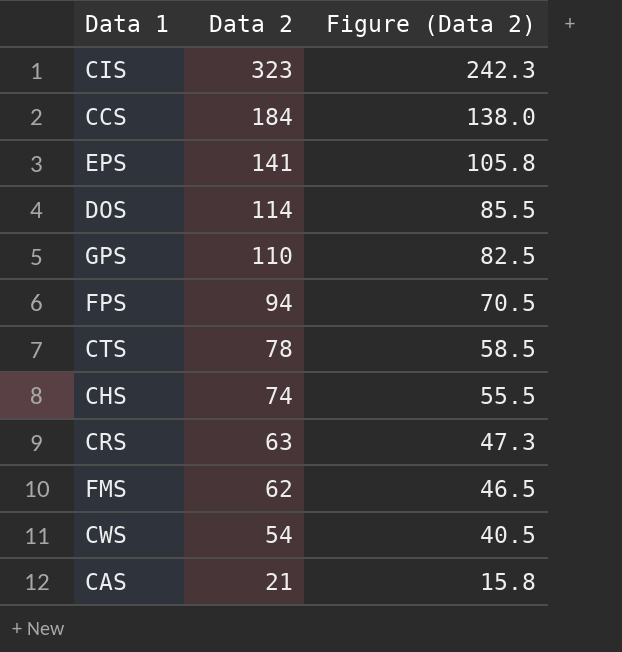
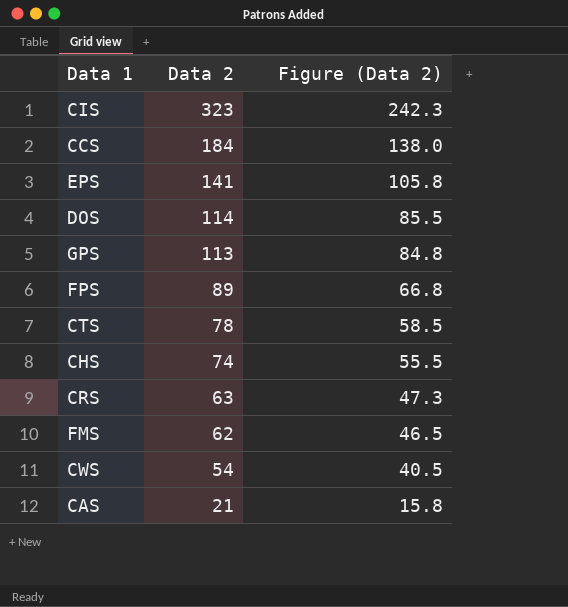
GPS | Data 2: 110 -> 113
GPS | Figure (Data 2): 82.5 -> 84.8
FPS | Data 2: 94 -> 89
FPS | Figure (Data 2): 70.5 -> 66.8

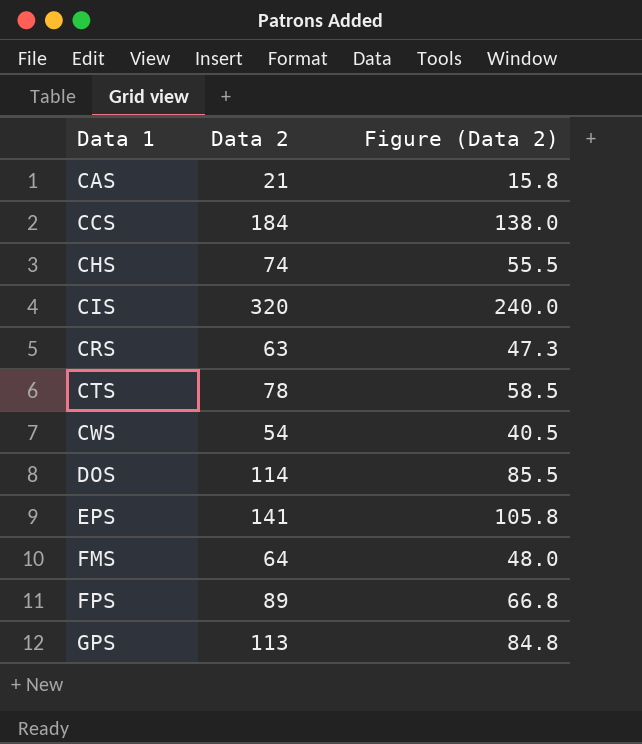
row order: Data 2 descending -> Data 1 ascending
CIS | Data 2: 323 -> 320
CIS | Figure (Data 2): 242.3 -> 240.0
FMS | Data 2: 62 -> 64
FMS | Figure (Data 2): 46.5 -> 48.0

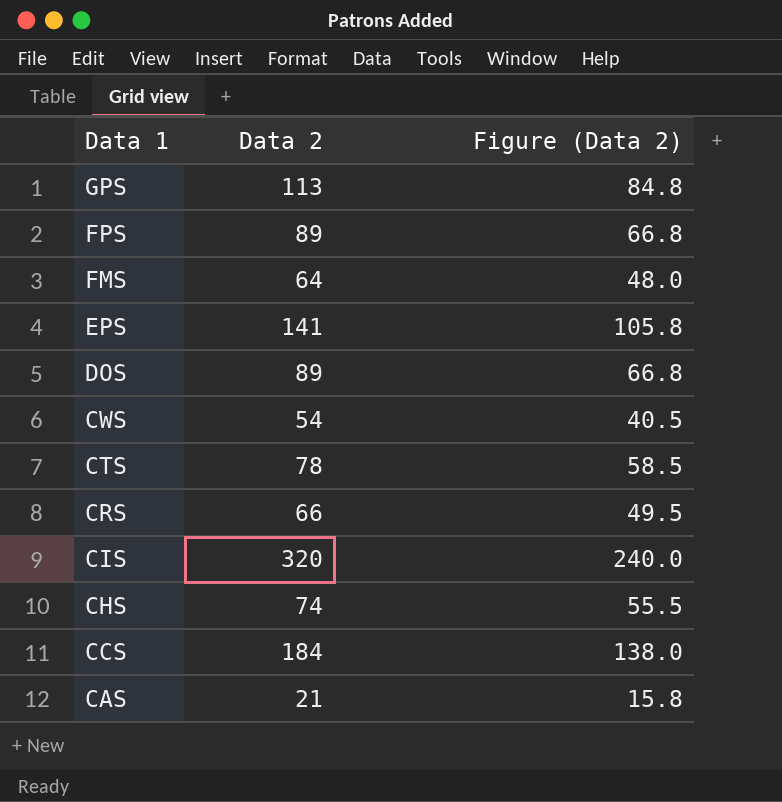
row order: Data 1 ascending -> Data 1 descending
DOS | Data 2: 114 -> 89
DOS | Figure (Data 2): 85.5 -> 66.8
CRS | Data 2: 63 -> 66
CRS | Figure (Data 2): 47.3 -> 49.5

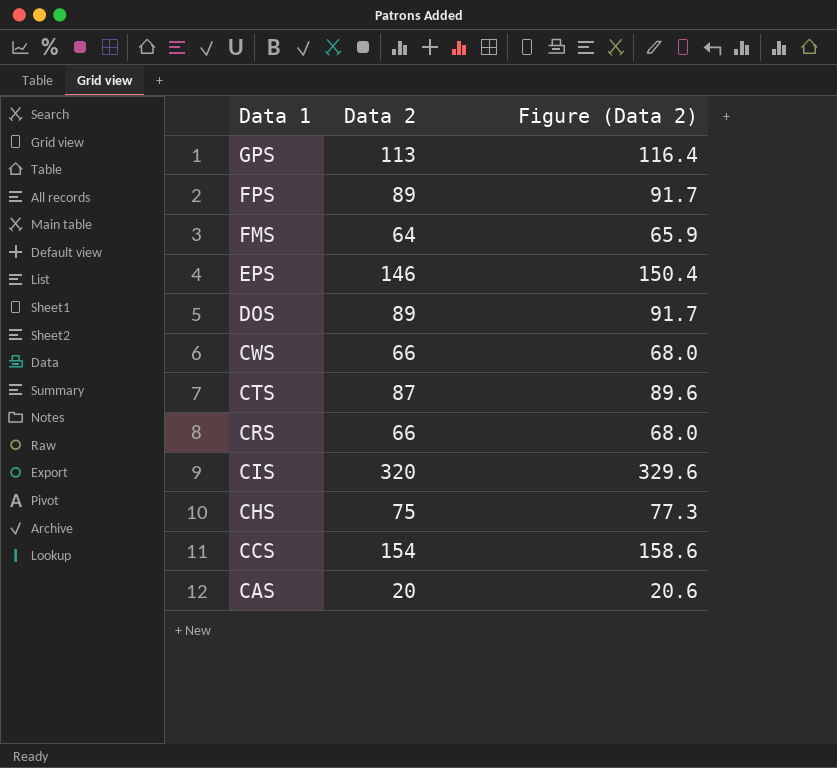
column Figure (Data 2) | formula: [Data 2] * 0.75 -> [Data 2] * 1.03
EPS | Data 2: 141 -> 146
CWS | Data 2: 54 -> 66
CTS | Data 2: 78 -> 87
CHS | Data 2: 74 -> 75
CCS | Data 2: 184 -> 154
CAS | Data 2: 21 -> 20

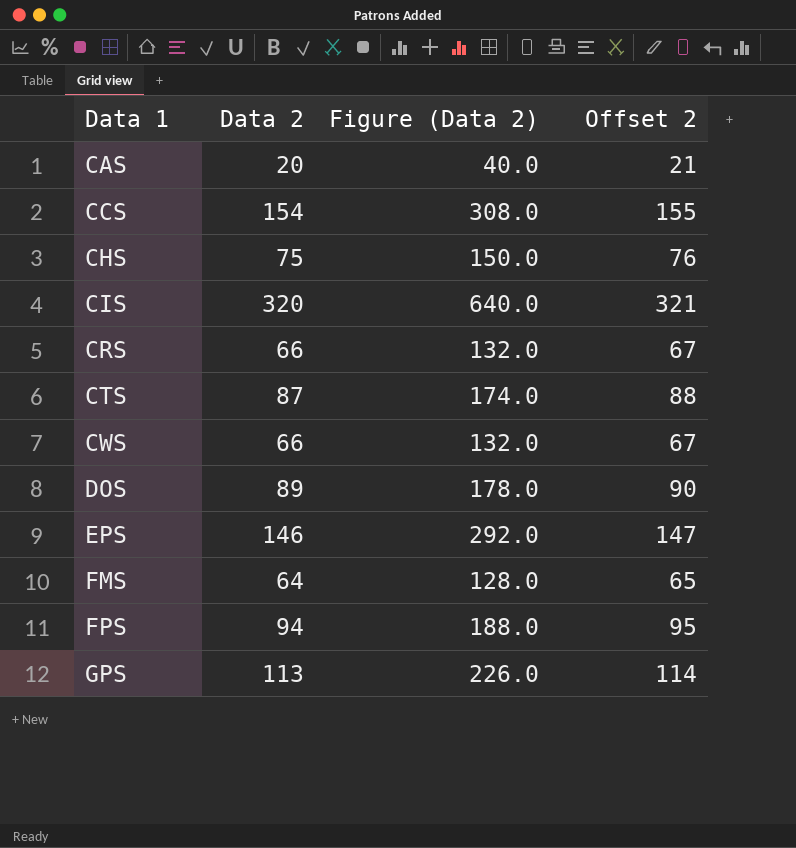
row order: Data 1 descending -> Data 1 ascending
column Figure (Data 2) | formula: [Data 2] * 1.03 -> [Data 2] * 2
column Offset 2 | formula: none -> [Data 2] + 1
FPS | Data 2: 89 -> 94

